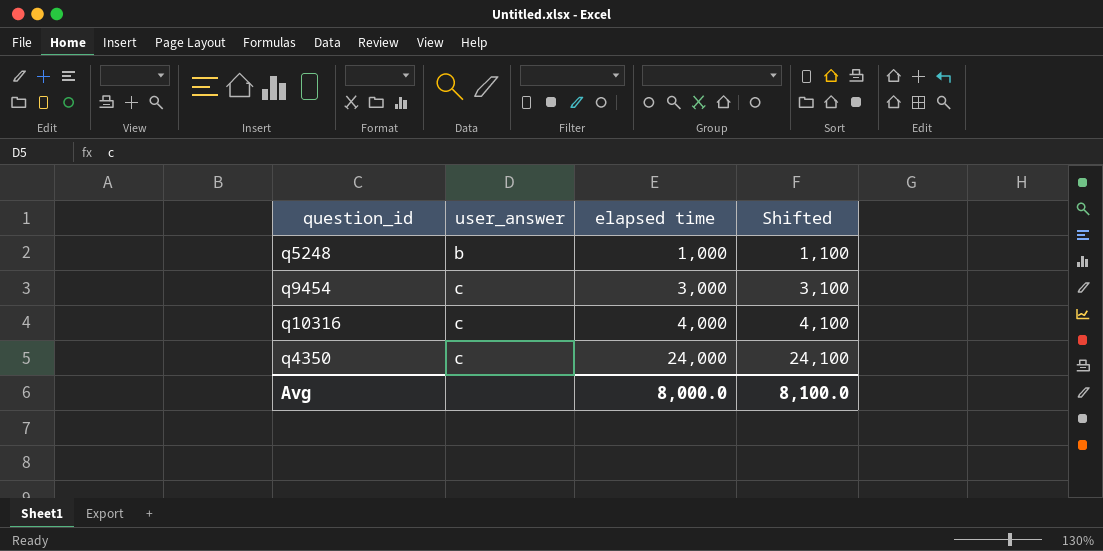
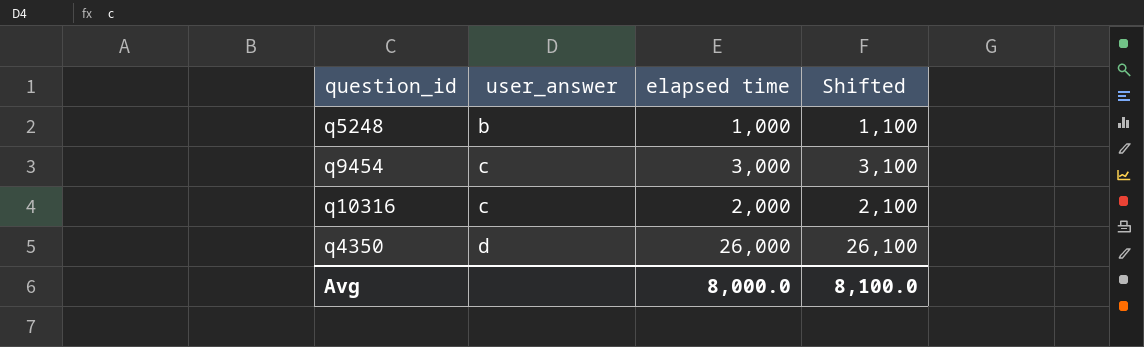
q10316 | elapsed time: 4,000 -> 2,000
q10316 | Shifted: 4,100 -> 2,100
q4350 | user_answer: c -> d
q4350 | elapsed time: 24,000 -> 26,000
q4350 | Shifted: 24,100 -> 26,100

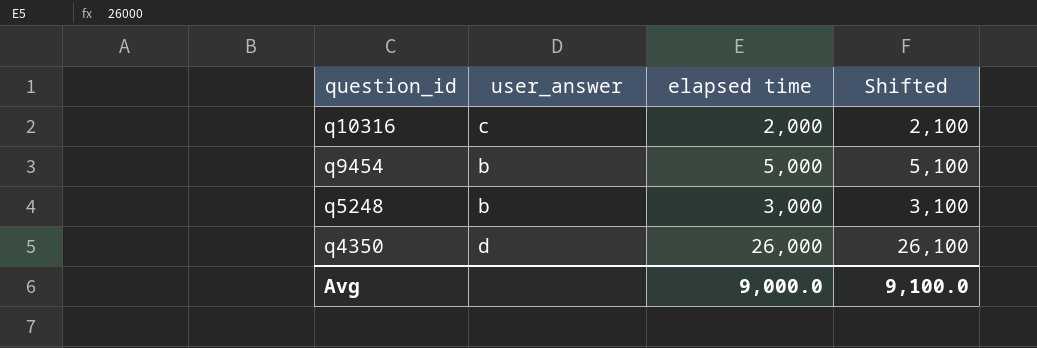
row order: user_answer ascending -> question_id descending
q9454 | user_answer: c -> b
q9454 | elapsed time: 3,000 -> 5,000
q9454 | Shifted: 3,100 -> 5,100
q5248 | elapsed time: 1,000 -> 3,000
q5248 | Shifted: 1,100 -> 3,100
Avg | elapsed time: 8,000.0 -> 9,000.0
Avg | Shifted: 8,100.0 -> 9,100.0

